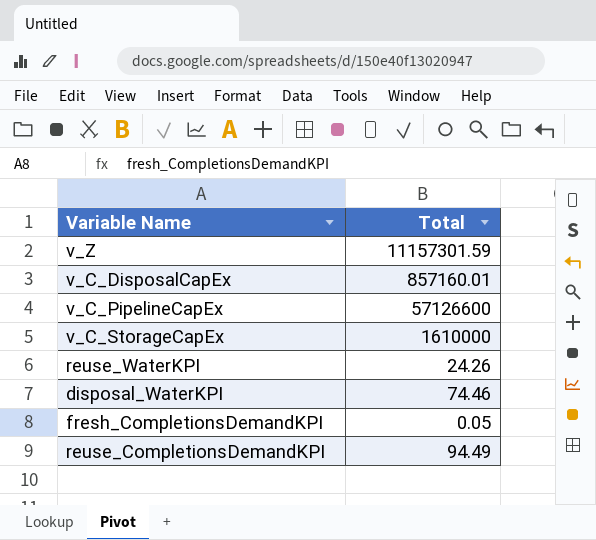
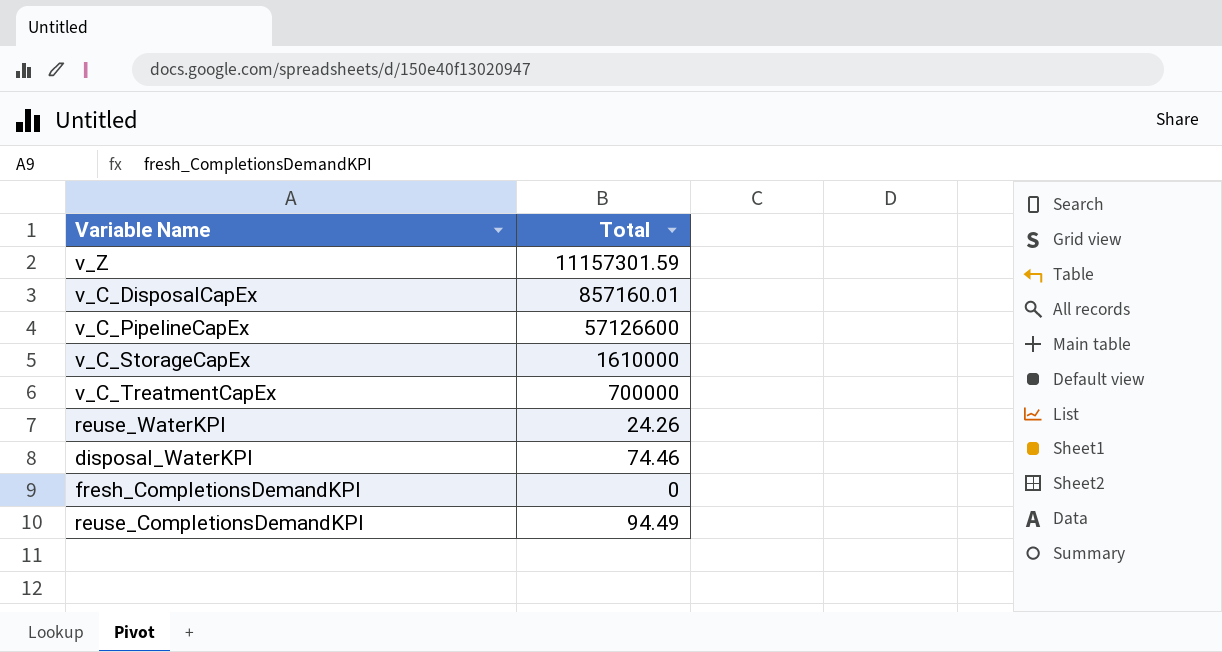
row v_C_TreatmentCapEx: none -> 700000
fresh_CompletionsDemandKPI | Total: 0.05 -> 0

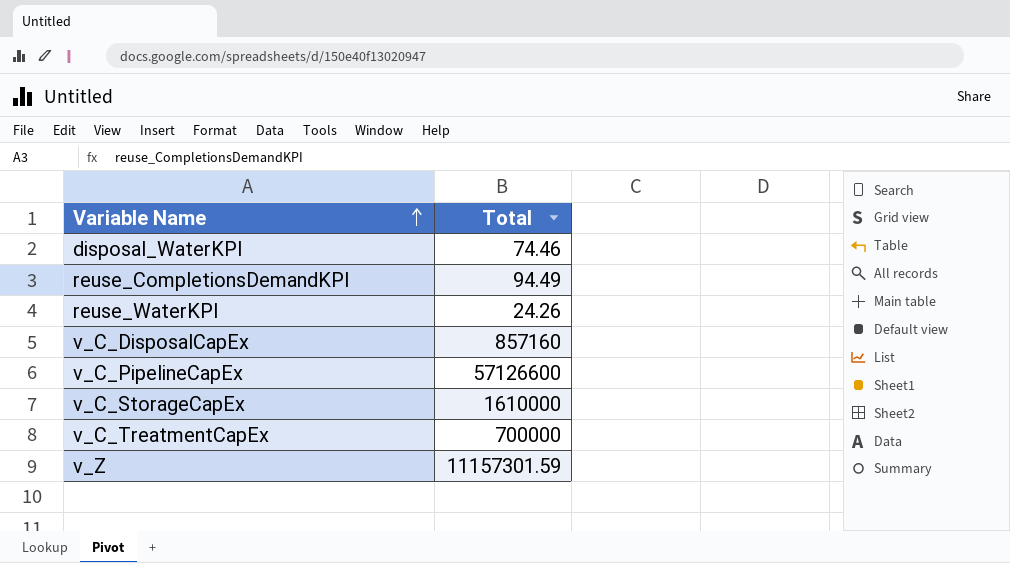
row order: none -> Variable Name ascending
row fresh_CompletionsDemandKPI: 0 -> none
v_C_DisposalCapEx | Total: 857160.01 -> 857160

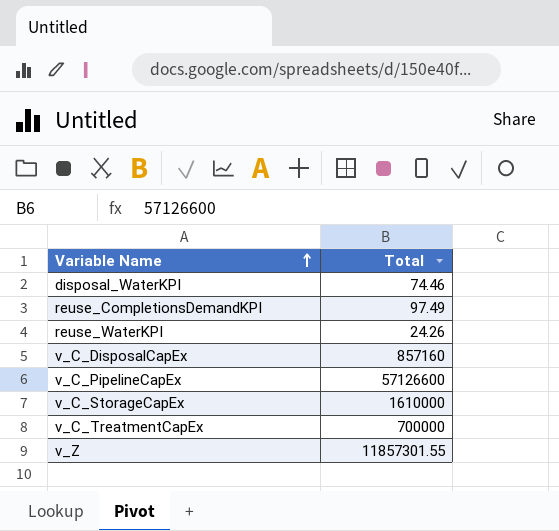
reuse_CompletionsDemandKPI | Total: 94.49 -> 97.49
v_Z | Total: 11157301.59 -> 11857301.55

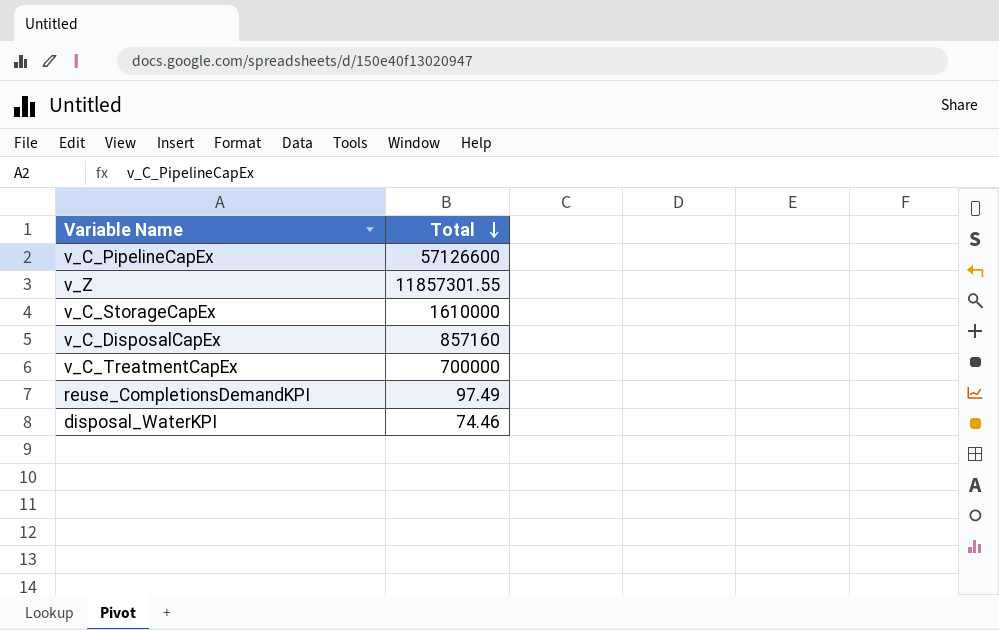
row order: Variable Name ascending -> Total descending
row reuse_WaterKPI: 24.26 -> none

